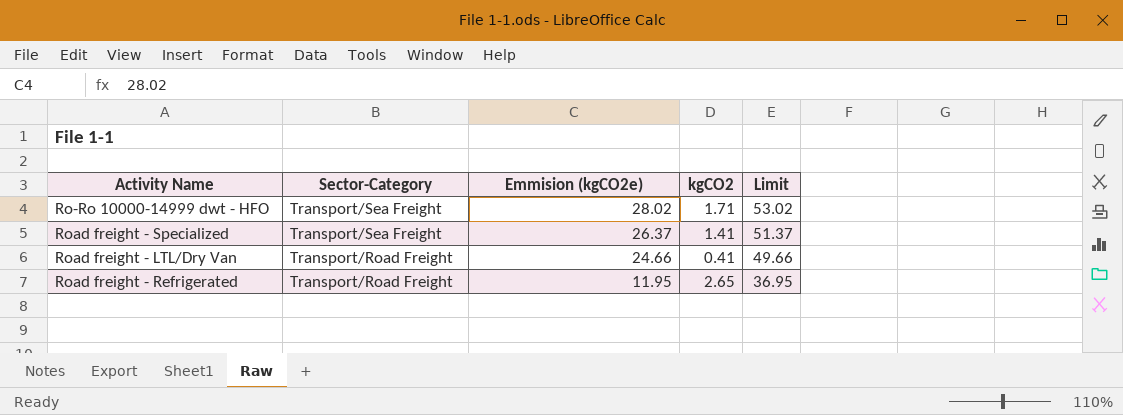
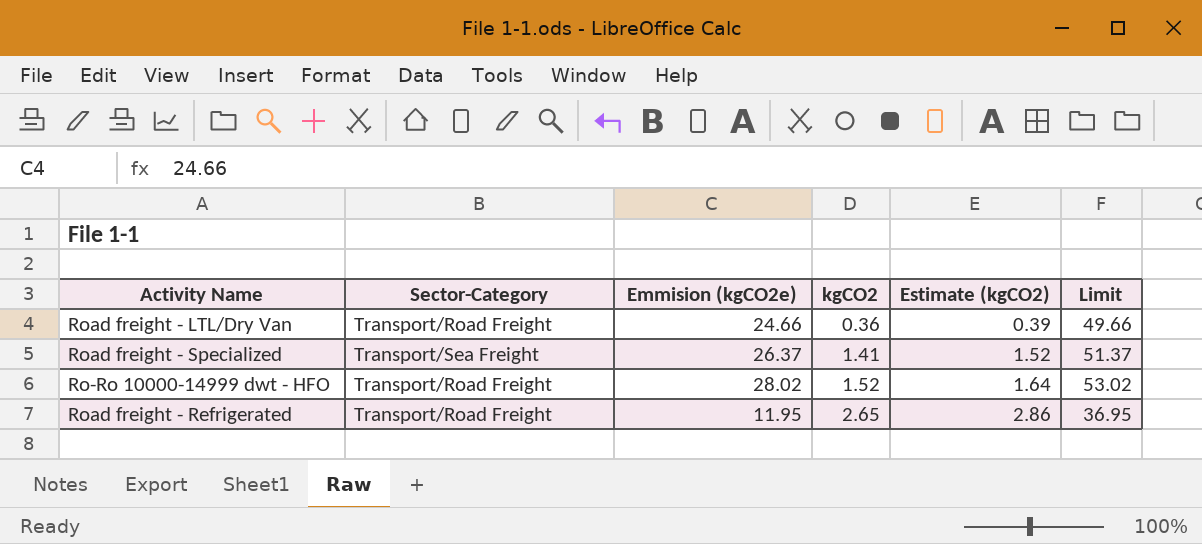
row order: Sector-Category descending -> kgCO2 ascending
column Estimate (kgCO2) | formula: none -> [kgCO2] * 1.08
Road freight - LTL/Dry Van | kgCO2: 0.41 -> 0.36
Ro-Ro 10000-14999 dwt - HFO | Sector-Category: Transport/Sea Freight -> Transport/Road Freight
Ro-Ro 10000-14999 dwt - HFO | kgCO2: 1.71 -> 1.52

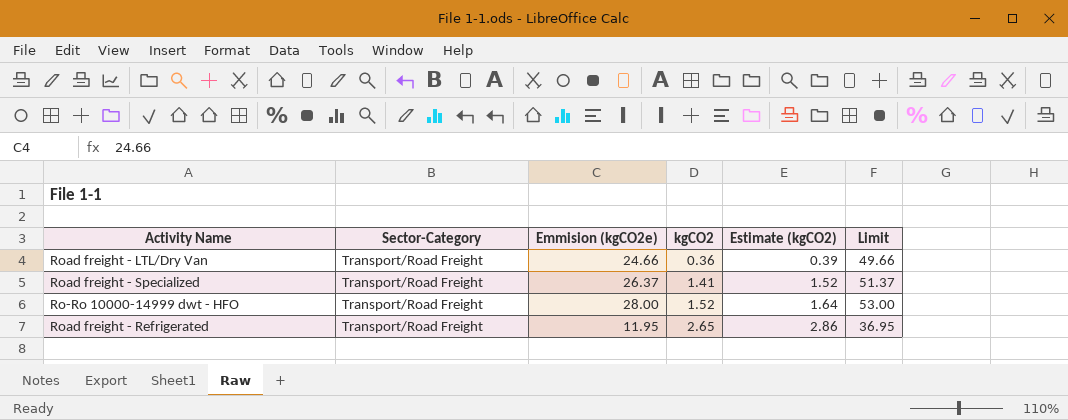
Road freight - Specialized | Sector-Category: Transport/Sea Freight -> Transport/Road Freight
Ro-Ro 10000-14999 dwt - HFO | Emmision (kgCO2e): 28.02 -> 28.00
Ro-Ro 10000-14999 dwt - HFO | Limit: 53.02 -> 53.00

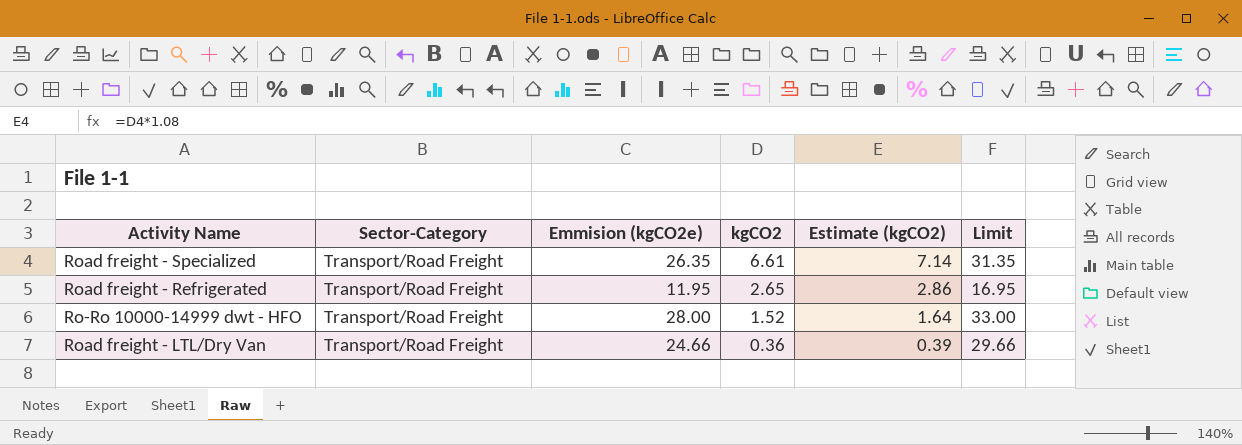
row order: kgCO2 ascending -> kgCO2 descending
column Limit | formula: [Emmision (kgCO2e)] + 25 -> [Emmision (kgCO2e)] + 5
Road freight - Specialized | Emmision (kgCO2e): 26.37 -> 26.35
Road freight - Specialized | kgCO2: 1.41 -> 6.61
Road freight - Specialized | Estimate (kgCO2): 1.52 -> 7.14

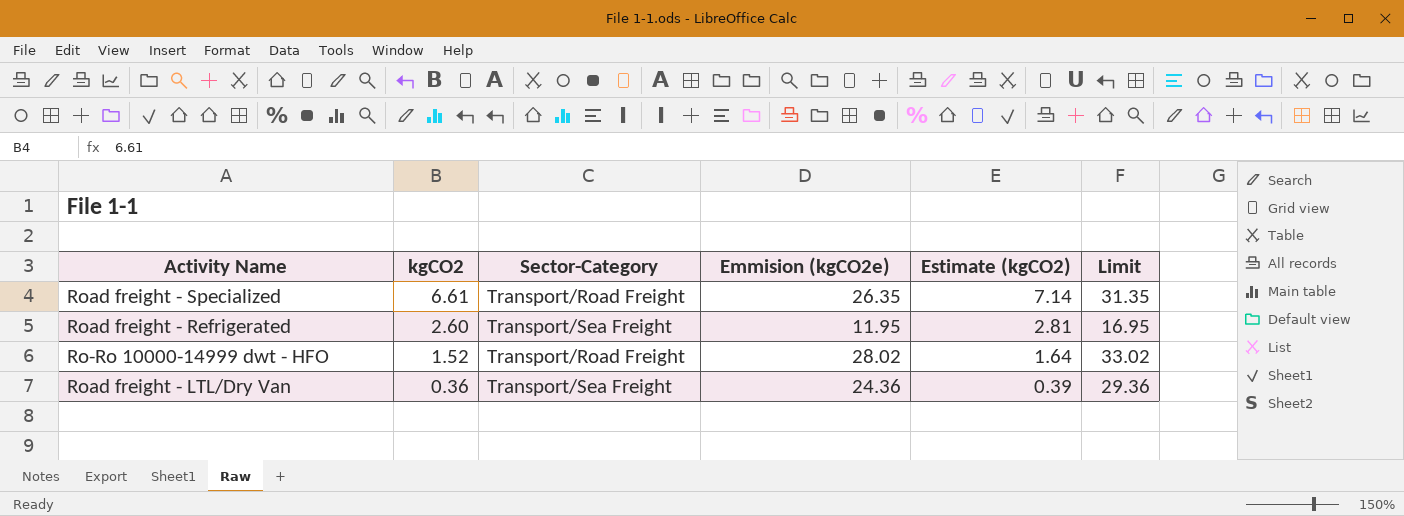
column kgCO2 | position: 4 -> 2
Road freight - Refrigerated | kgCO2: 2.65 -> 2.60
Road freight - Refrigerated | Sector-Category: Transport/Road Freight -> Transport/Sea Freight
Road freight - Refrigerated | Estimate (kgCO2): 2.86 -> 2.81
Ro-Ro 10000-14999 dwt - HFO | Emmision (kgCO2e): 28.00 -> 28.02
Ro-Ro 10000-14999 dwt - HFO | Limit: 33.00 -> 33.02
Road freight - LTL/Dry Van | Sector-Category: Transport/Road Freight -> Transport/Sea Freight
Road freight - LTL/Dry Van | Emmision (kgCO2e): 24.66 -> 24.36
Road freight - LTL/Dry Van | Limit: 29.66 -> 29.36

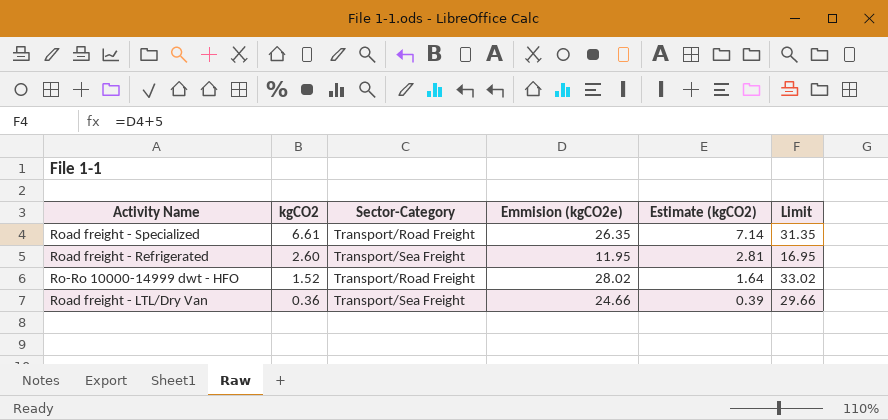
Road freight - LTL/Dry Van | Emmision (kgCO2e): 24.36 -> 24.66
Road freight - LTL/Dry Van | Limit: 29.36 -> 29.66

